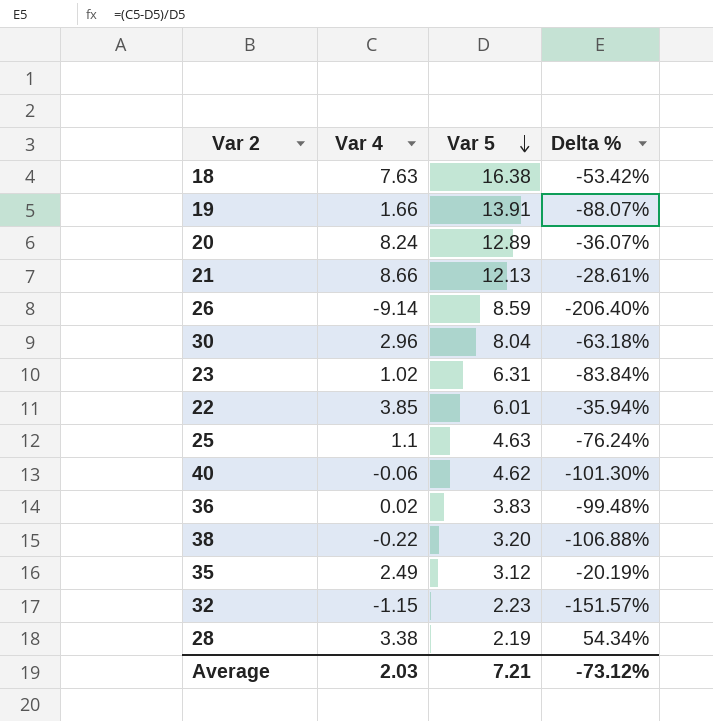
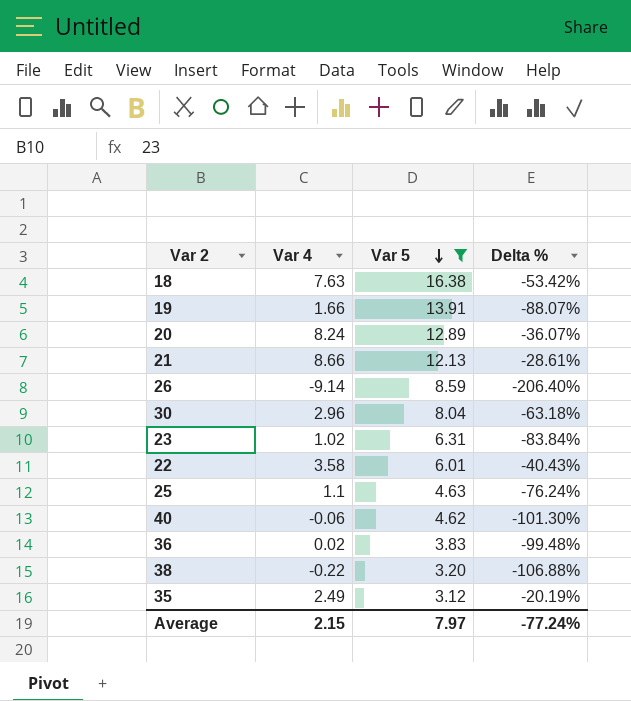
filter: none -> Var 5 >= 3.12
22 | Var 4: 3.85 -> 3.58
22 | Delta %: -35.94% -> -40.43%
Average | Var 4: 2.03 -> 2.15
Average | Var 5: 7.21 -> 7.97
Average | Delta %: -73.12% -> -77.24%

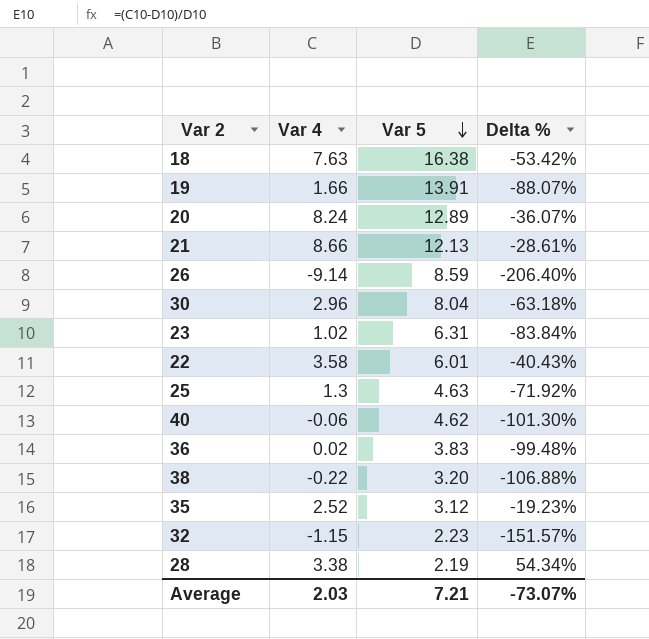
filter: Var 5 >= 3.12 -> none
25 | Var 4: 1.1 -> 1.3
25 | Delta %: -76.24% -> -71.92%
35 | Var 4: 2.49 -> 2.52
35 | Delta %: -20.19% -> -19.23%
Average | Var 4: 2.15 -> 2.03
Average | Var 5: 7.97 -> 7.21
Average | Delta %: -77.24% -> -73.07%

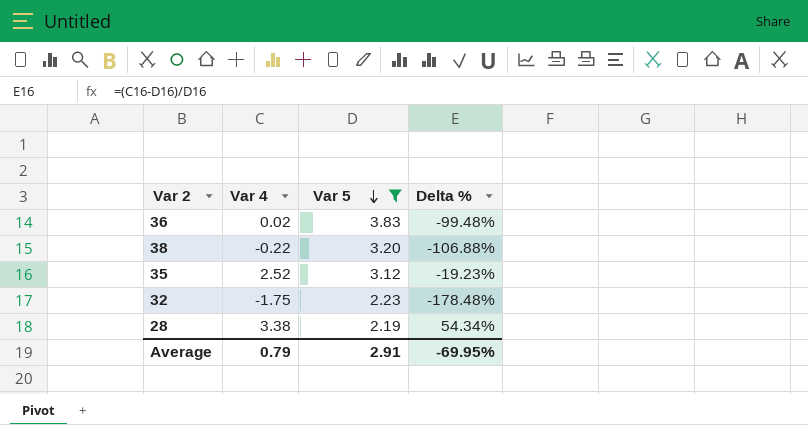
filter: none -> Var 5 <= 3.83
32 | Var 4: -1.15 -> -1.75
32 | Delta %: -151.57% -> -178.48%
Average | Var 4: 2.03 -> 0.79
Average | Var 5: 7.21 -> 2.91
Average | Delta %: -73.07% -> -69.95%

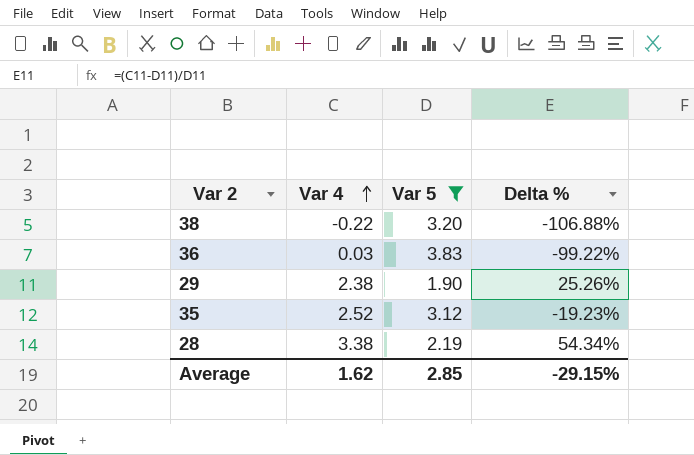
row order: Var 5 descending -> Var 4 ascending
row 32: -1.75 | 2.23 | -178.48% -> none
36 | Var 4: 0.02 -> 0.03
36 | Delta %: -99.48% -> -99.22%
row 29: none -> 2.38 | 1.90 | 25.26%
Average | Var 4: 0.79 -> 1.62
Average | Var 5: 2.91 -> 2.85
Average | Delta %: -69.95% -> -29.15%

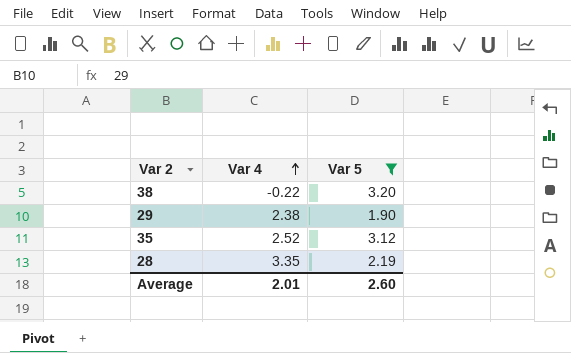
column Delta % | formula: ([Var 4] - [Var 5]) / [Var 5] -> none
row 36: 0.03 | 3.83 | -99.22% -> none
28 | Var 4: 3.38 -> 3.35
Average | Var 4: 1.62 -> 2.01
Average | Var 5: 2.85 -> 2.60

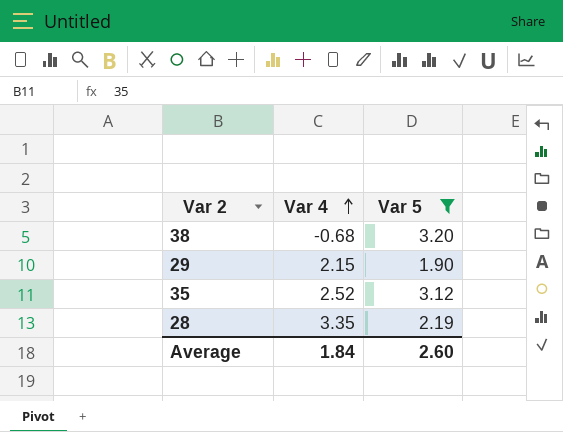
38 | Var 4: -0.22 -> -0.68
29 | Var 4: 2.38 -> 2.15
Average | Var 4: 2.01 -> 1.84

